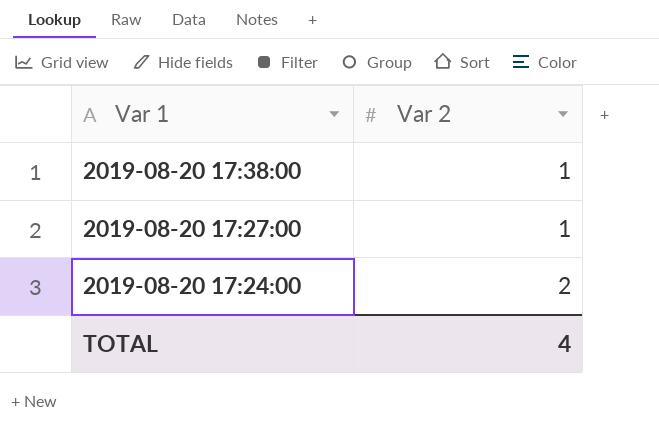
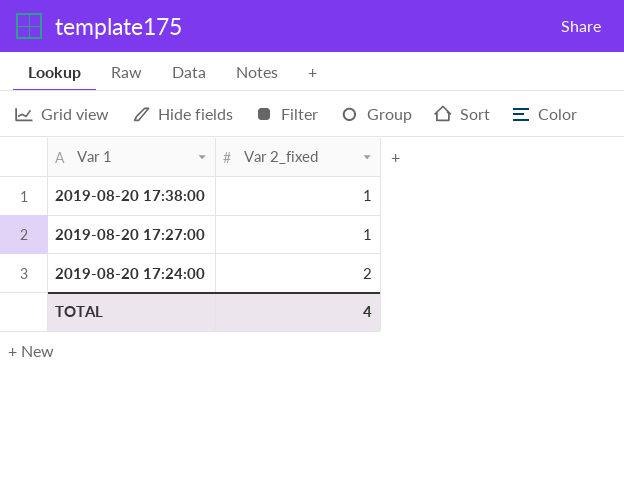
column name: Var 2 -> Var 2_fixed

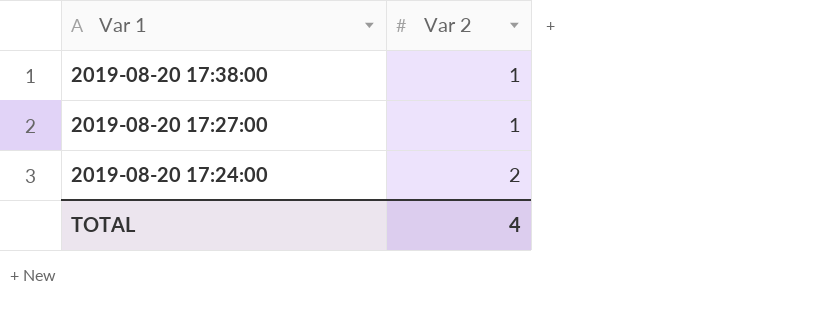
column name: Var 2_fixed -> Var 2

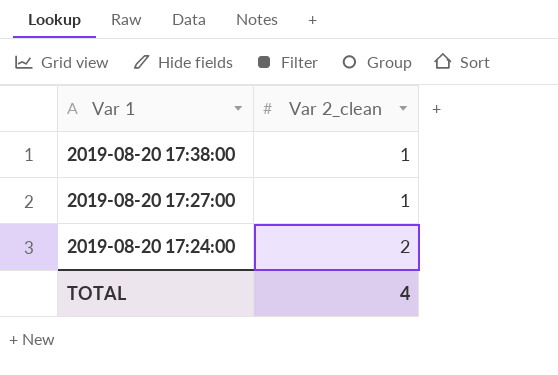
column name: Var 2 -> Var 2_clean

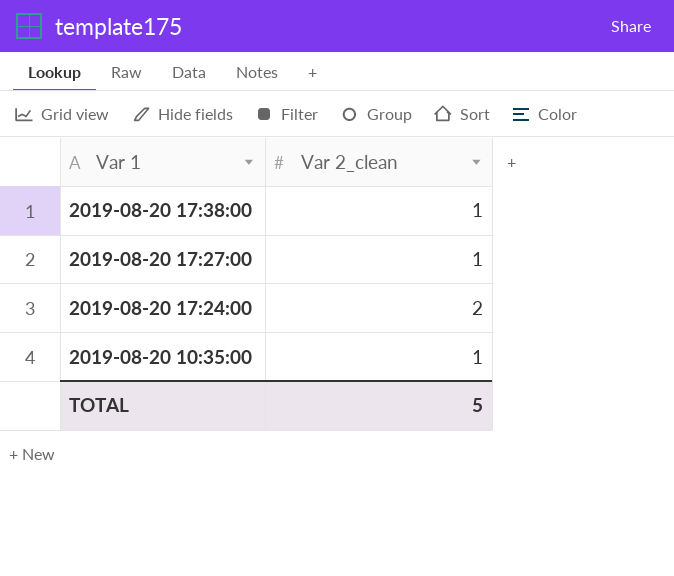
row 2019-08-20 10:35:00: none -> 1
TOTAL | Var 2_clean: 4 -> 5

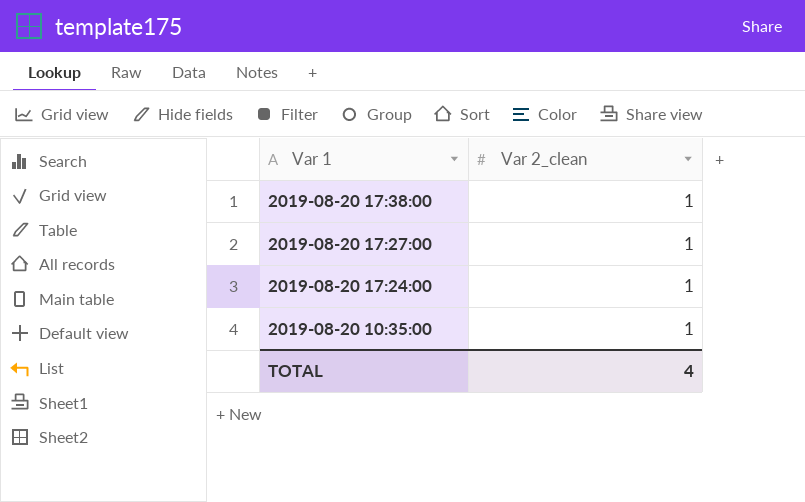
2019-08-20 17:24:00 | Var 2_clean: 2 -> 1
TOTAL | Var 2_clean: 5 -> 4

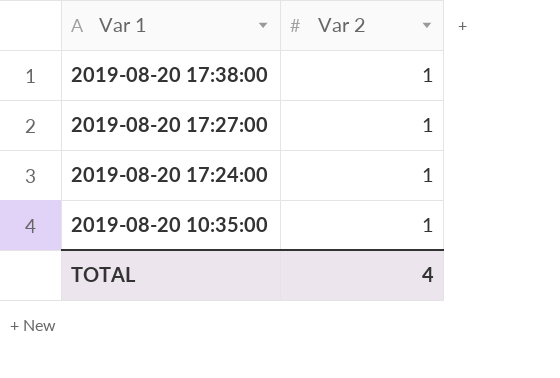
column name: Var 2_clean -> Var 2

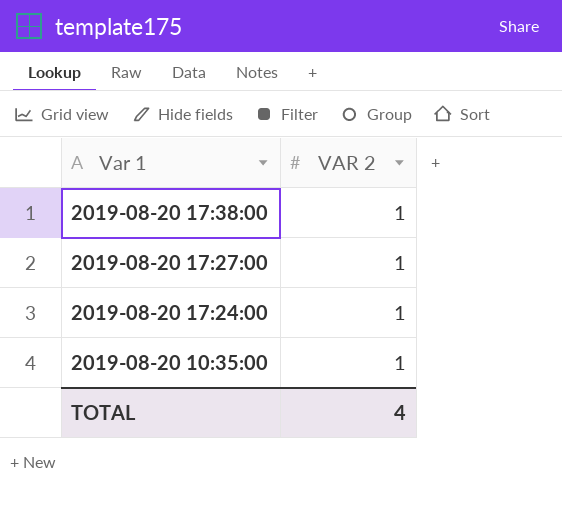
column name: Var 2 -> VAR 2

